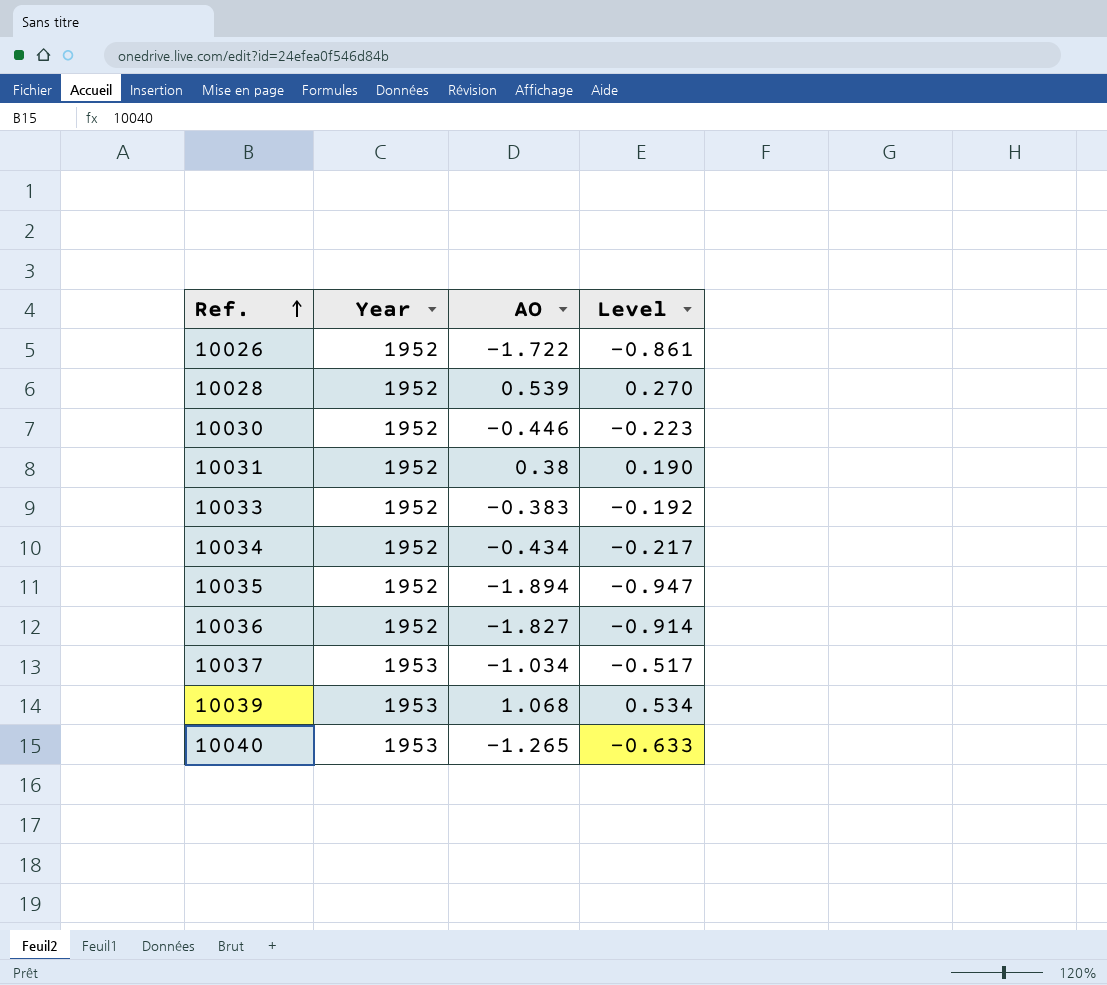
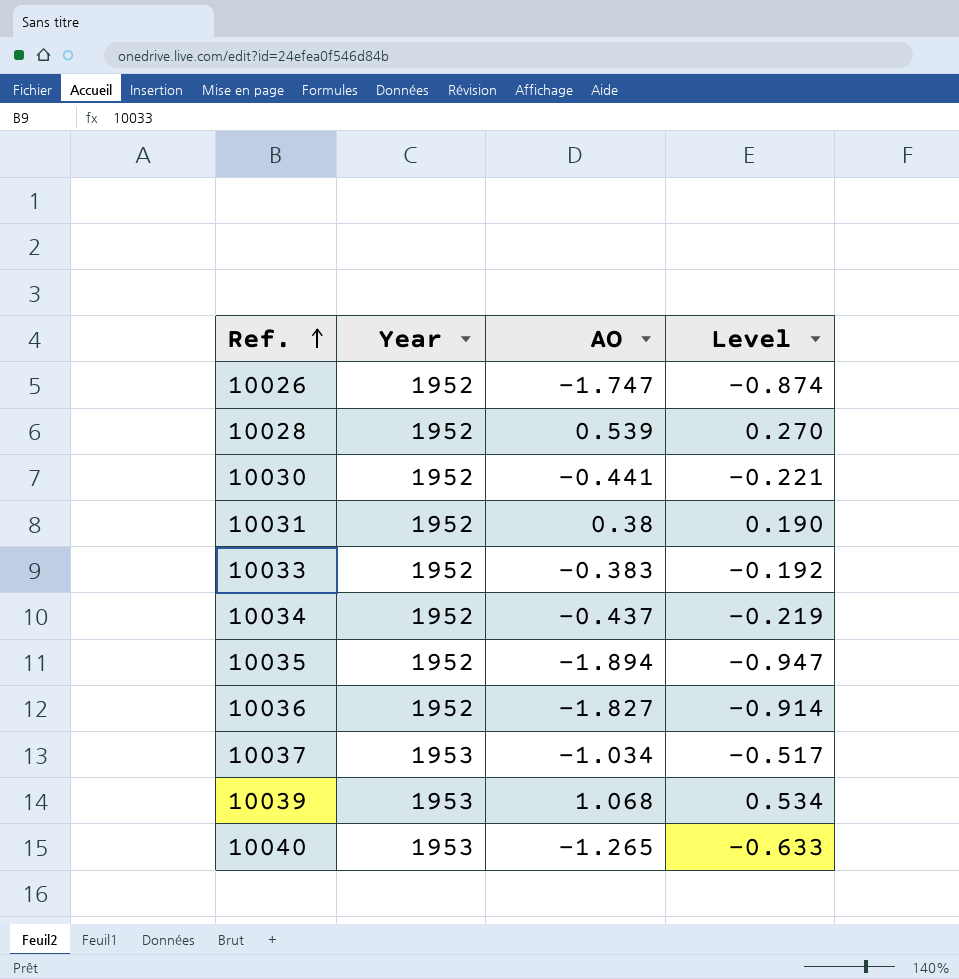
10026 | AO: -1.722 -> -1.747
10026 | Level: -0.861 -> -0.874
10030 | AO: -0.446 -> -0.441
10030 | Level: -0.223 -> -0.221
10034 | AO: -0.434 -> -0.437
10034 | Level: -0.217 -> -0.219

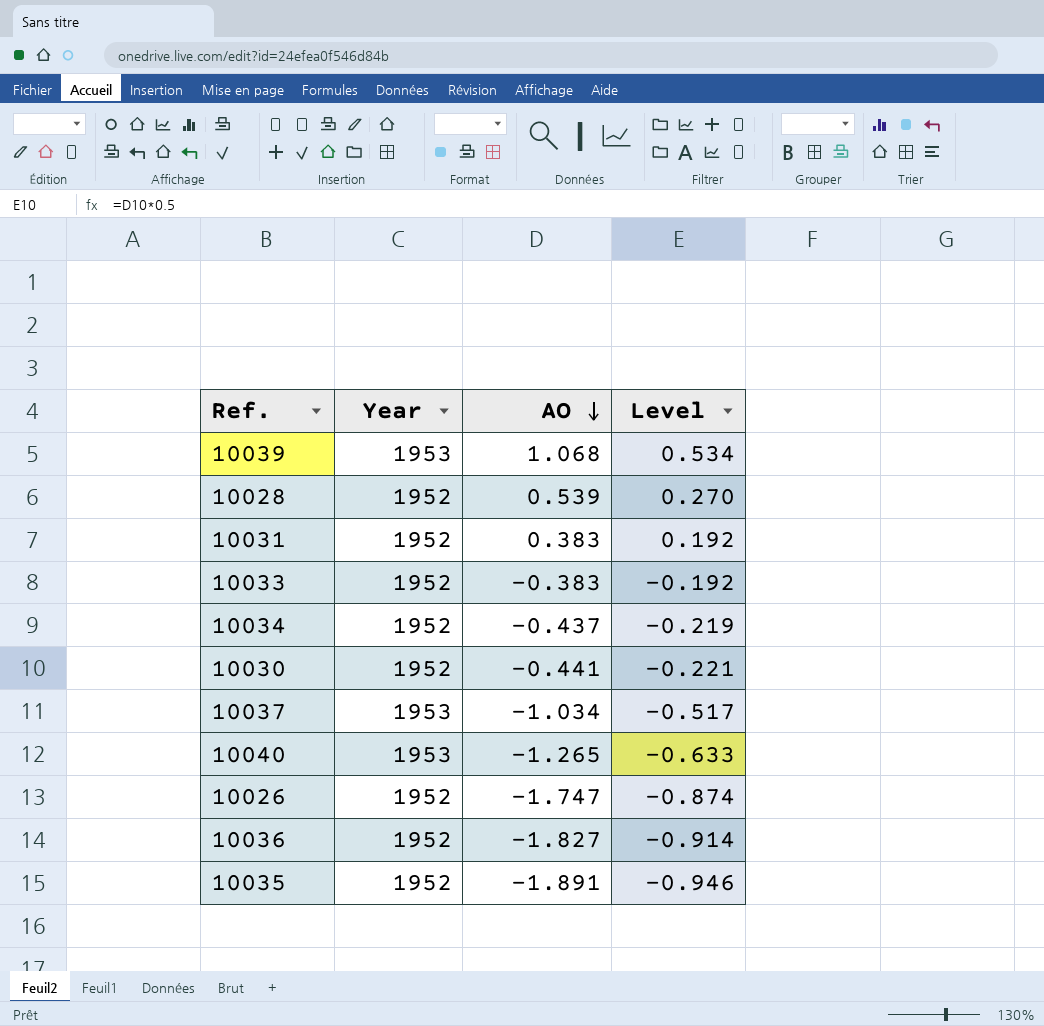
row order: Ref. ascending -> AO descending
10031 | AO: 0.38 -> 0.383
10031 | Level: 0.190 -> 0.192
10035 | AO: -1.894 -> -1.891
10035 | Level: -0.947 -> -0.946

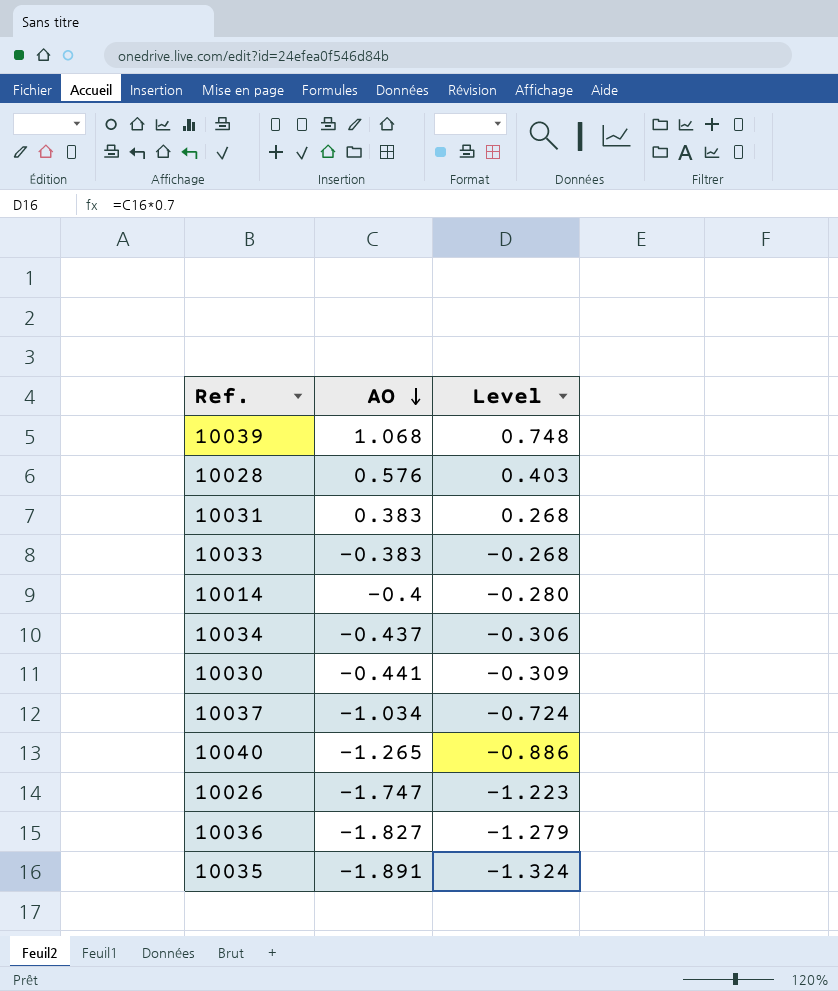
column Year | position: 2 -> none
column Level | formula: [AO] * 0.5 -> [AO] * 0.7
10028 | AO: 0.539 -> 0.576
row 10014: none -> -0.4 | -0.280

